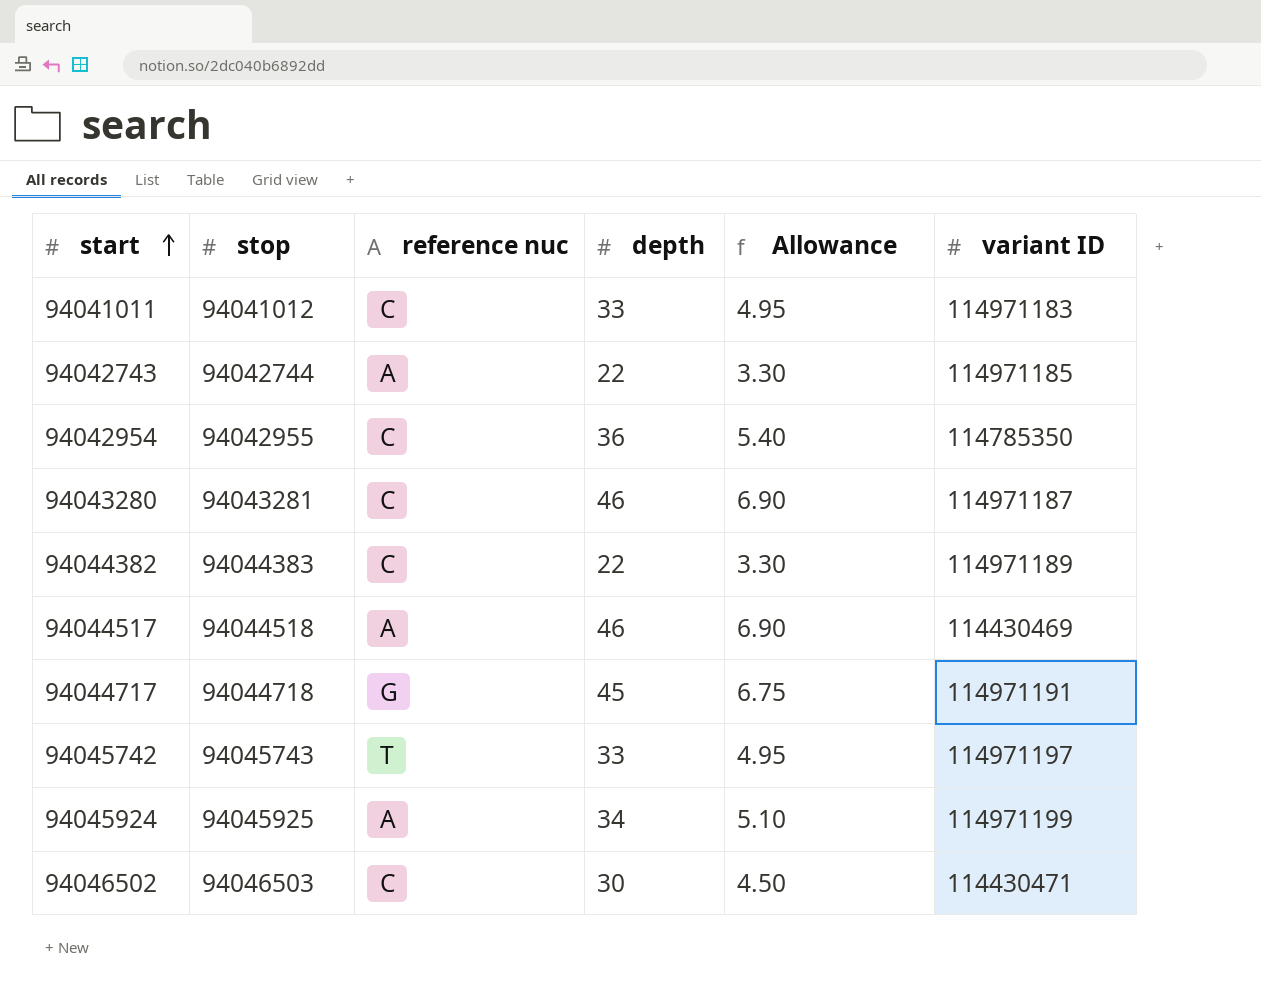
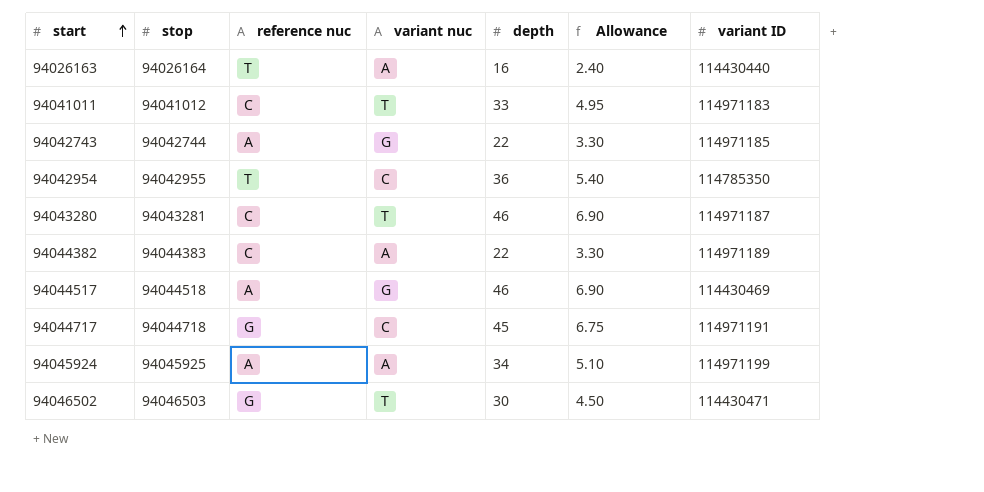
column variant nuc | position: none -> 4
row 94045742: 94045743 | T | 33 | 4.95 | 114971197 -> none
row 94026163: none -> 94026164 | T | A | 16 | 2.40 | 114430440
94042954 | reference nuc: C -> T
94046502 | reference nuc: C -> G

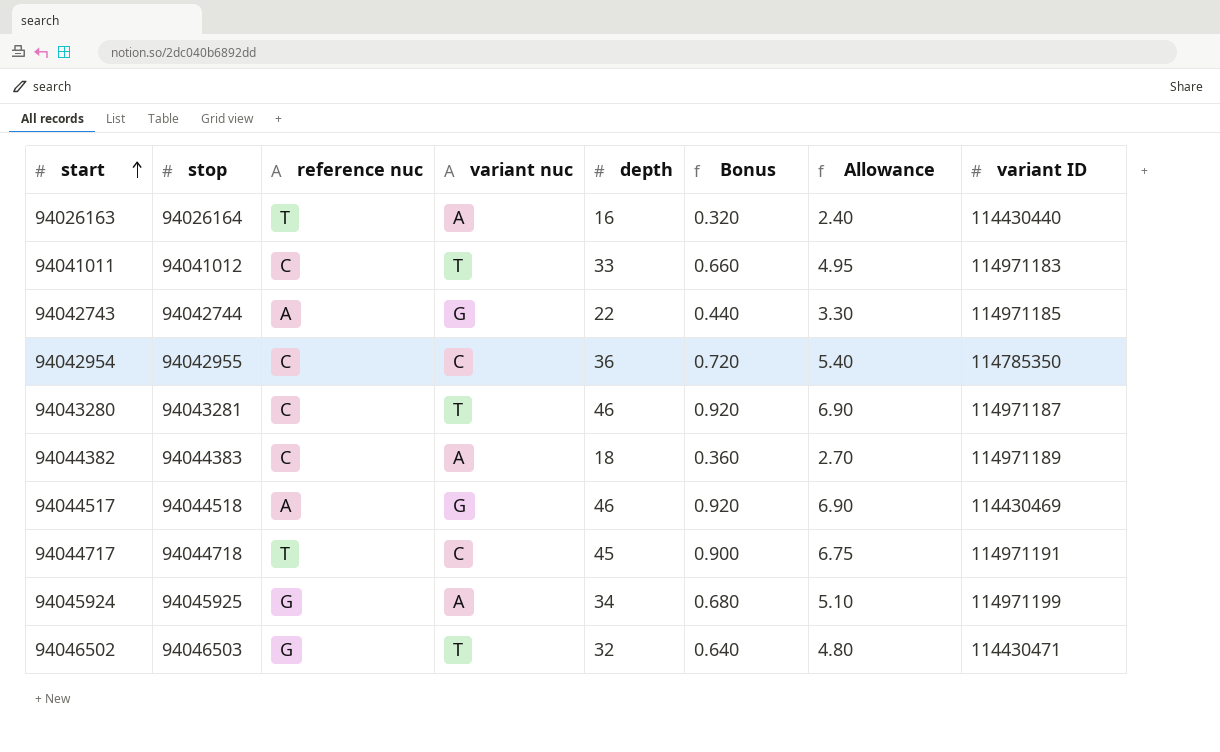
column Bonus | formula: none -> [depth] * 0.02
94042954 | reference nuc: T -> C
94044382 | depth: 22 -> 18
94044382 | Allowance: 3.30 -> 2.70
94044717 | reference nuc: G -> T
94045924 | reference nuc: A -> G
94046502 | depth: 30 -> 32
94046502 | Allowance: 4.50 -> 4.80

